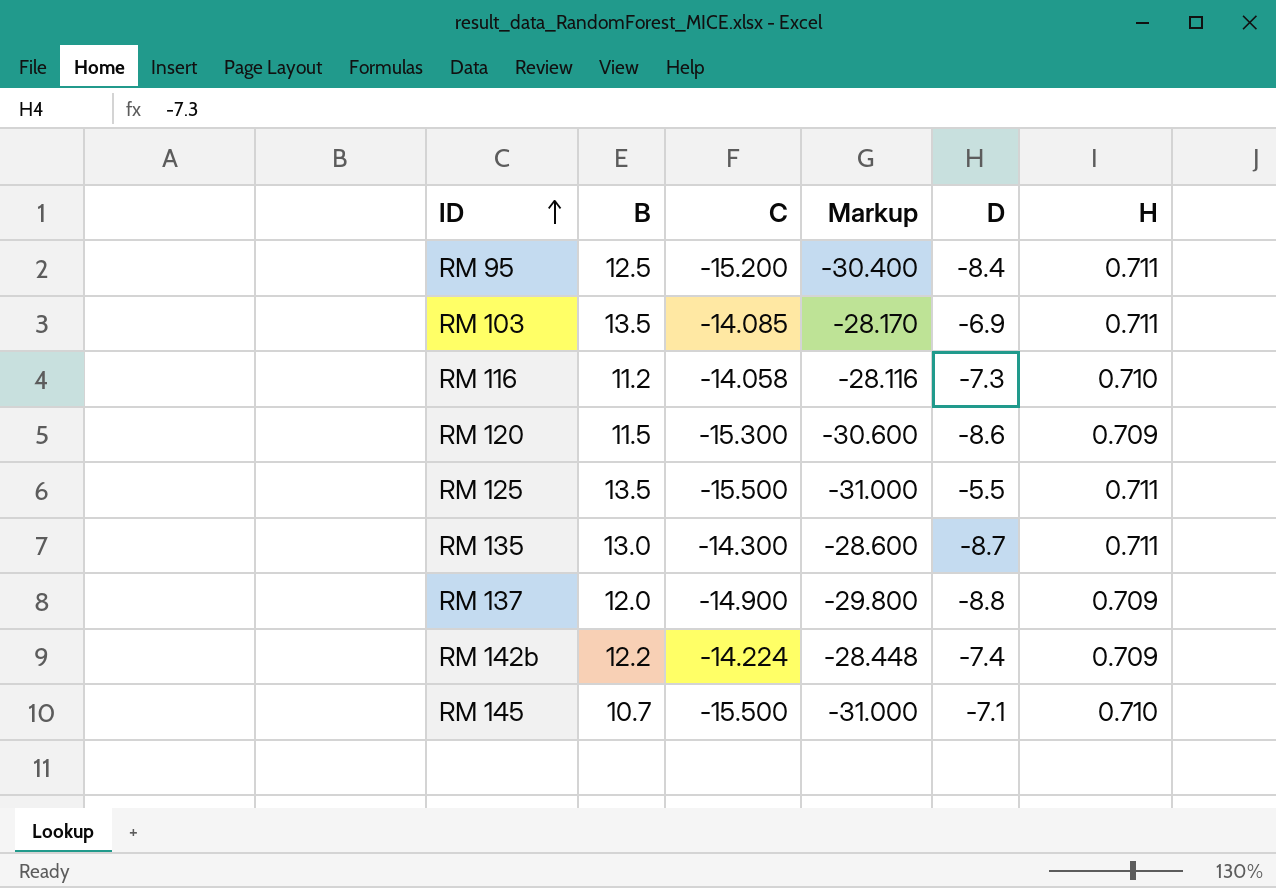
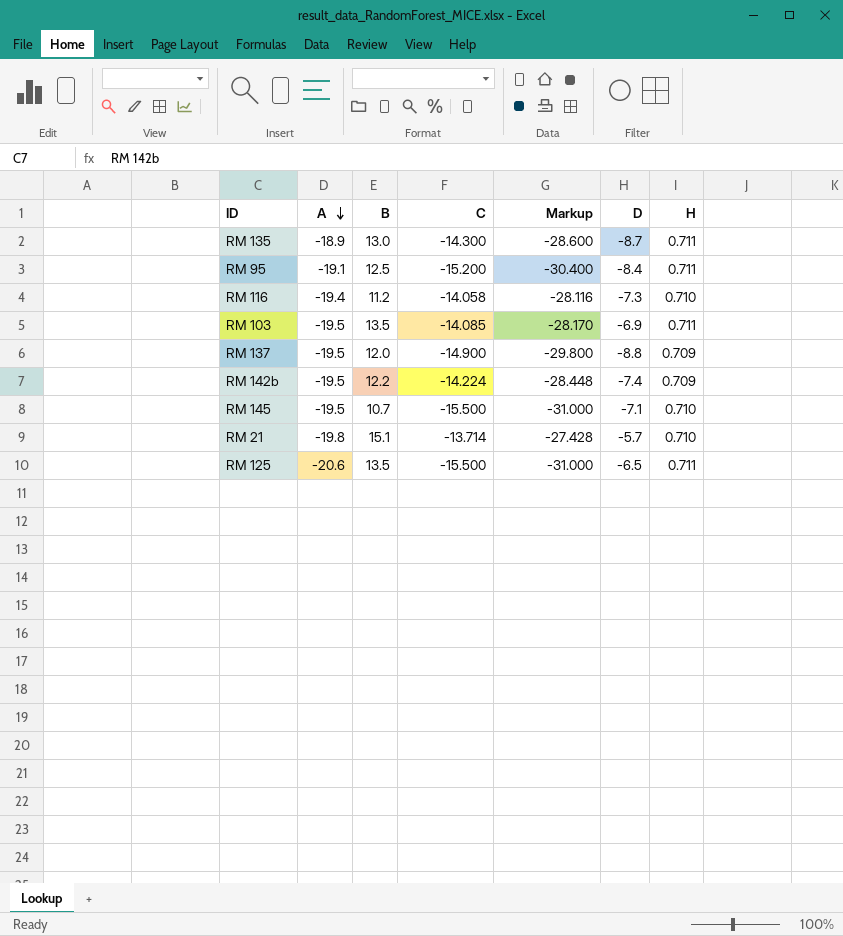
row order: ID ascending -> A descending
column A | position: none -> 2
row RM 120: 11.5 | -15.300 | -30.600 | -8.6 | 0.709 -> none
row RM 21: none -> -19.8 | 15.1 | -13.714 | -27.428 | -5.7 | 0.710
RM 125 | D: -5.5 -> -6.5

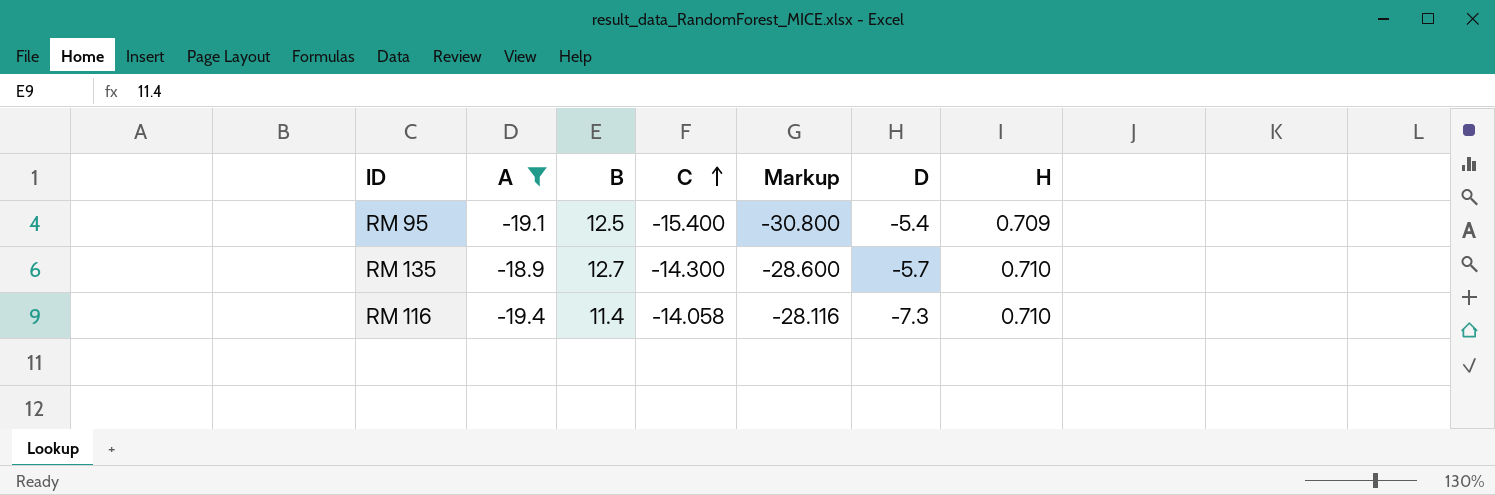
filter: none -> A >= -19.4
row order: A descending -> C ascending
RM 95 | C: -15.200 -> -15.400
RM 95 | Markup: -30.400 -> -30.800
RM 95 | D: -8.4 -> -5.4
RM 95 | H: 0.711 -> 0.709
RM 135 | B: 13.0 -> 12.7
RM 135 | D: -8.7 -> -5.7
RM 135 | H: 0.711 -> 0.710
RM 116 | B: 11.2 -> 11.4

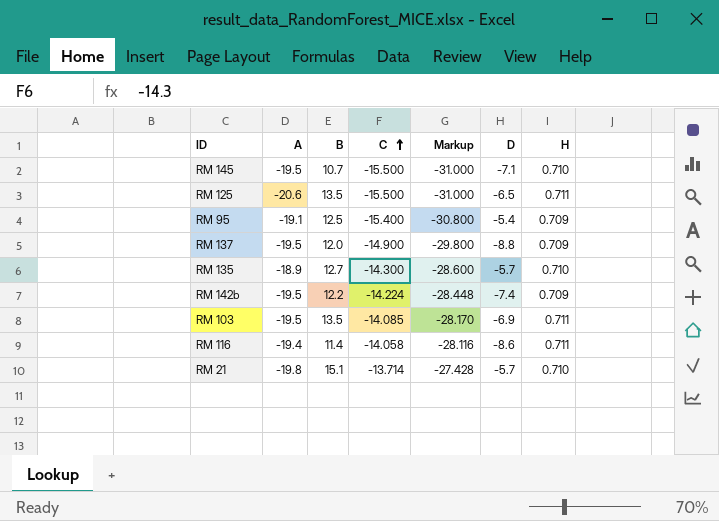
filter: A >= -19.4 -> none
RM 116 | D: -7.3 -> -8.6
RM 116 | H: 0.710 -> 0.711

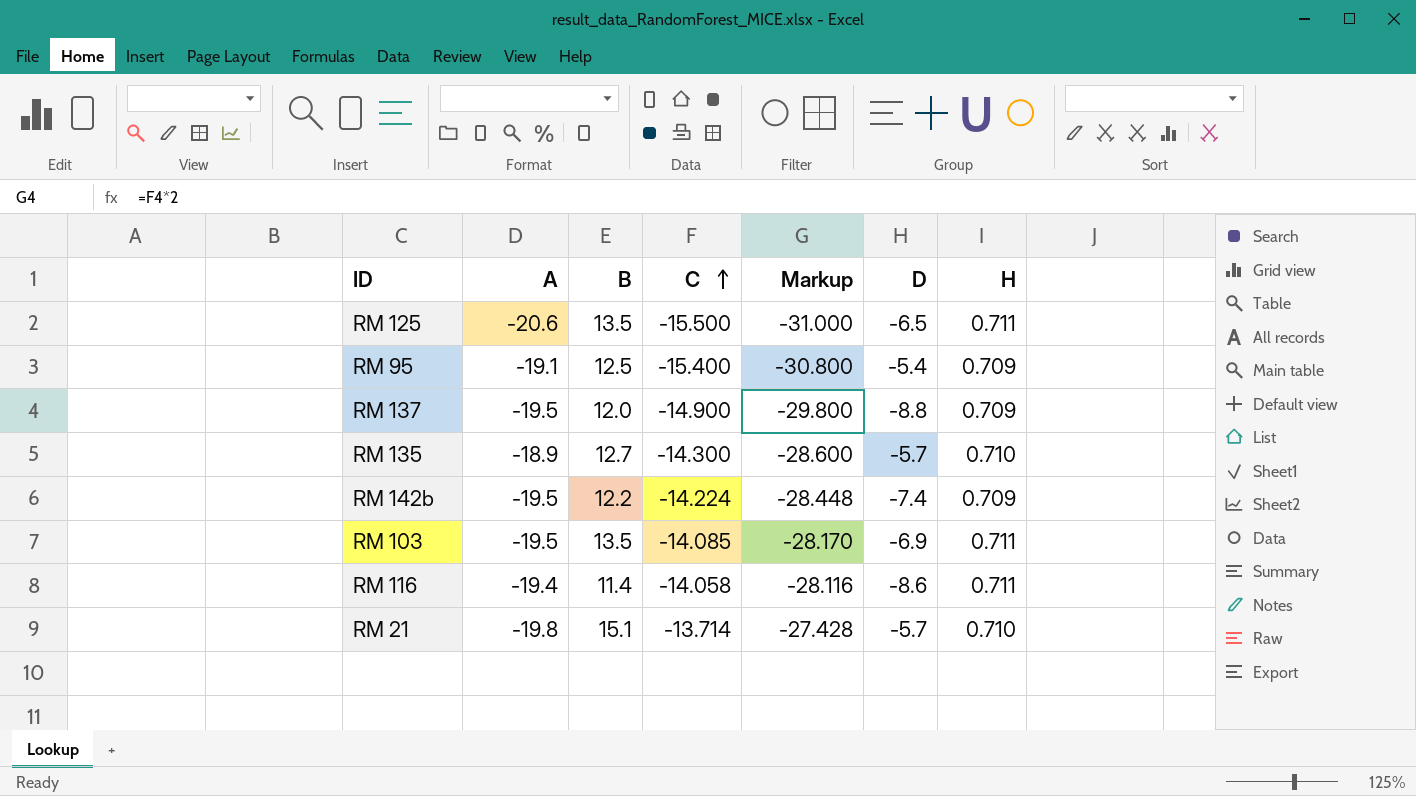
row RM 145: -19.5 | 10.7 | -15.500 | -31.000 | -7.1 | 0.710 -> none

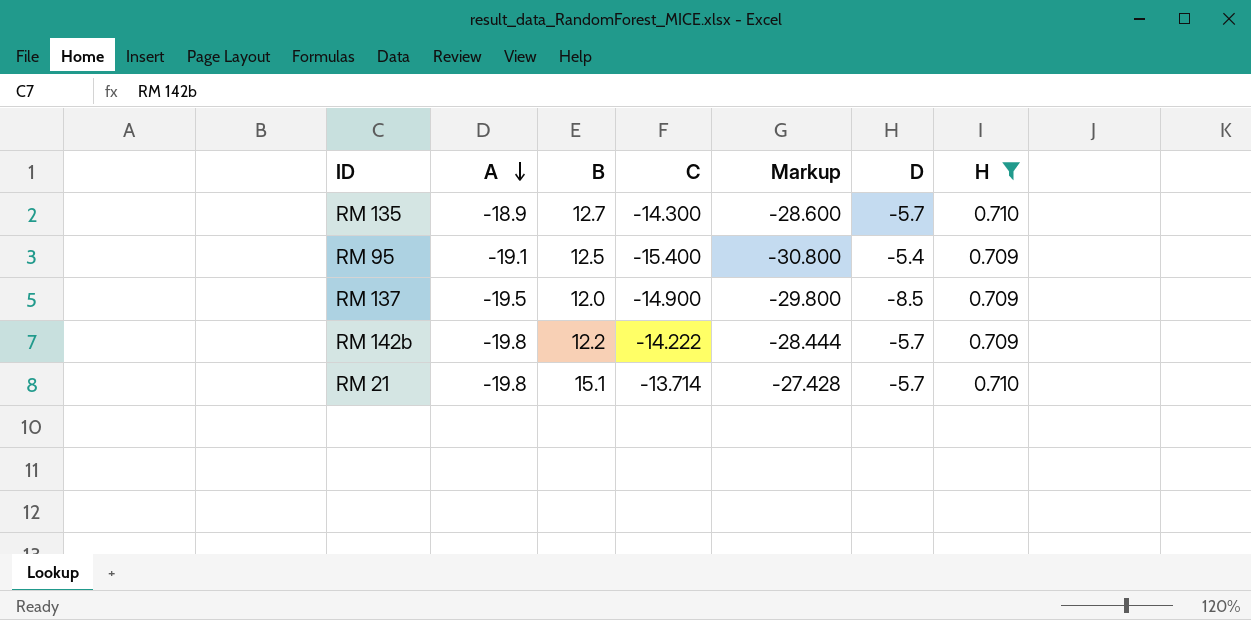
filter: none -> H != 0.711
row order: C ascending -> A descending
RM 137 | D: -8.8 -> -8.5
RM 142b | A: -19.5 -> -19.8
RM 142b | C: -14.224 -> -14.222
RM 142b | Markup: -28.448 -> -28.444
RM 142b | D: -7.4 -> -5.7

